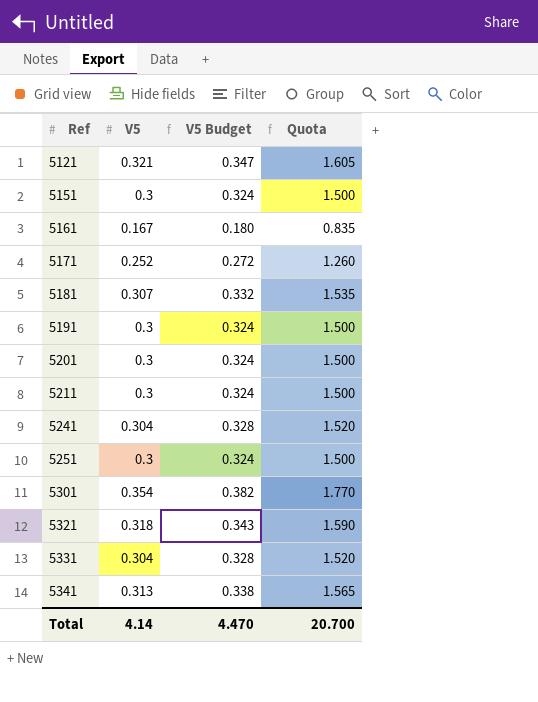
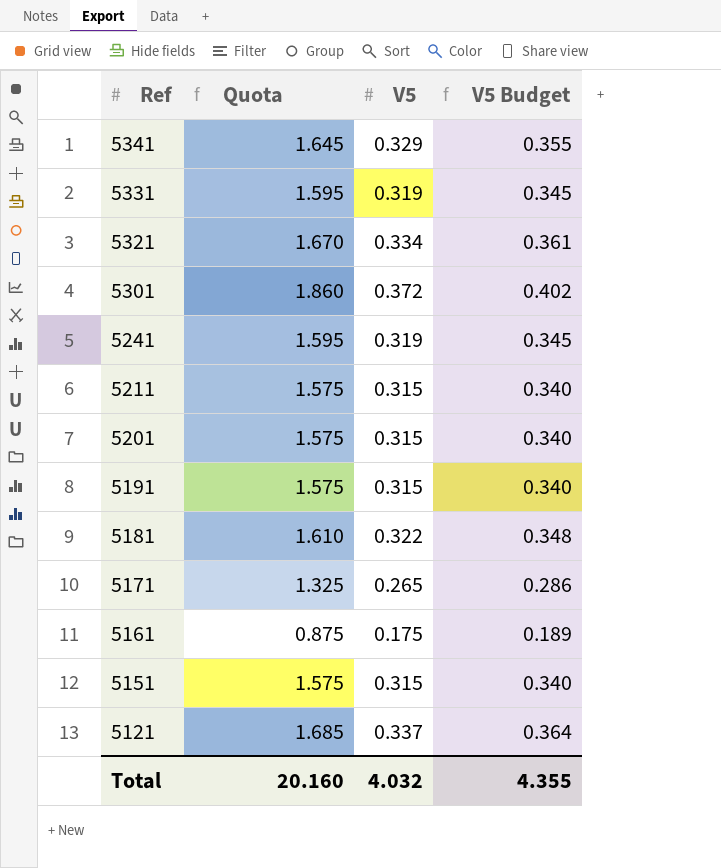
row order: Ref ascending -> Ref descending
column Quota | position: 4 -> 2
row 5251: 0.3 | 0.324 | 1.500 -> none
5341 | Quota: 1.565 -> 1.645
5341 | V5: 0.313 -> 0.329
5341 | V5 Budget: 0.338 -> 0.355
5331 | Quota: 1.520 -> 1.595
5331 | V5: 0.304 -> 0.319
5331 | V5 Budget: 0.328 -> 0.345
5321 | Quota: 1.590 -> 1.670
5321 | V5: 0.318 -> 0.334
5321 | V5 Budget: 0.343 -> 0.361
5301 | Quota: 1.770 -> 1.860
5301 | V5: 0.354 -> 0.372
5301 | V5 Budget: 0.382 -> 0.402
5241 | Quota: 1.520 -> 1.595
5241 | V5: 0.304 -> 0.319
5241 | V5 Budget: 0.328 -> 0.345
5211 | Quota: 1.500 -> 1.575
5211 | V5: 0.3 -> 0.315
5211 | V5 Budget: 0.324 -> 0.340
5201 | Quota: 1.500 -> 1.575
5201 | V5: 0.3 -> 0.315
5201 | V5 Budget: 0.324 -> 0.340
5191 | Quota: 1.500 -> 1.575
5191 | V5: 0.3 -> 0.315
5191 | V5 Budget: 0.324 -> 0.340
5181 | Quota: 1.535 -> 1.610
5181 | V5: 0.307 -> 0.322
5181 | V5 Budget: 0.332 -> 0.348
5171 | Quota: 1.260 -> 1.325
5171 | V5: 0.252 -> 0.265
5171 | V5 Budget: 0.272 -> 0.286
5161 | Quota: 0.835 -> 0.875
5161 | V5: 0.167 -> 0.175
5161 | V5 Budget: 0.180 -> 0.189
5151 | Quota: 1.500 -> 1.575
5151 | V5: 0.3 -> 0.315
5151 | V5 Budget: 0.324 -> 0.340
5121 | Quota: 1.605 -> 1.685
5121 | V5: 0.321 -> 0.337
5121 | V5 Budget: 0.347 -> 0.364
Total | Quota: 20.700 -> 20.160
Total | V5: 4.14 -> 4.032
Total | V5 Budget: 4.470 -> 4.355

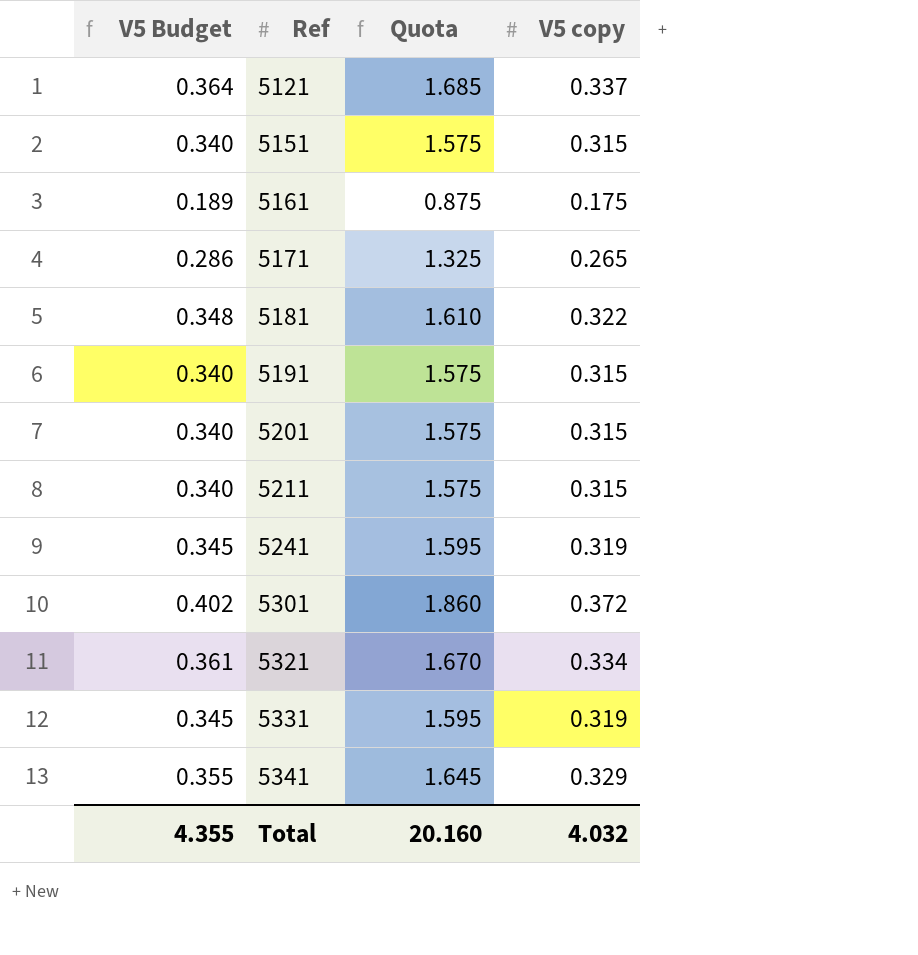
row order: Ref descending -> Ref ascending
column V5 Budget | position: 4 -> 1
column name: V5 -> V5 copy

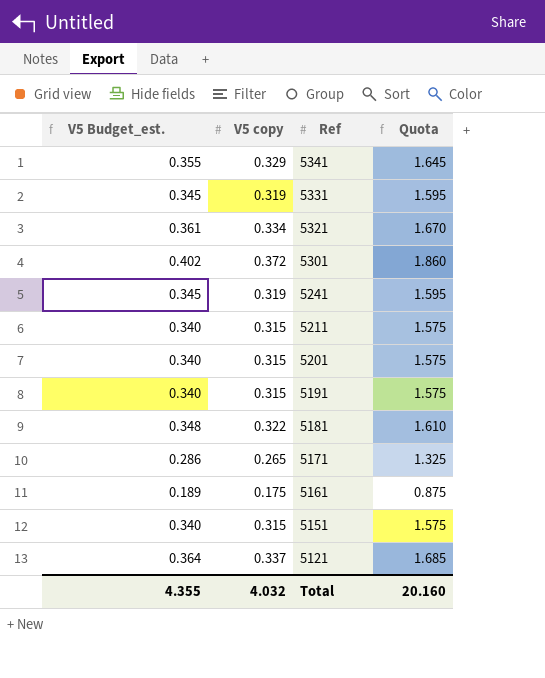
row order: Ref ascending -> Ref descending
column name: V5 Budget -> V5 Budget_est.
column V5 copy | position: 4 -> 2

